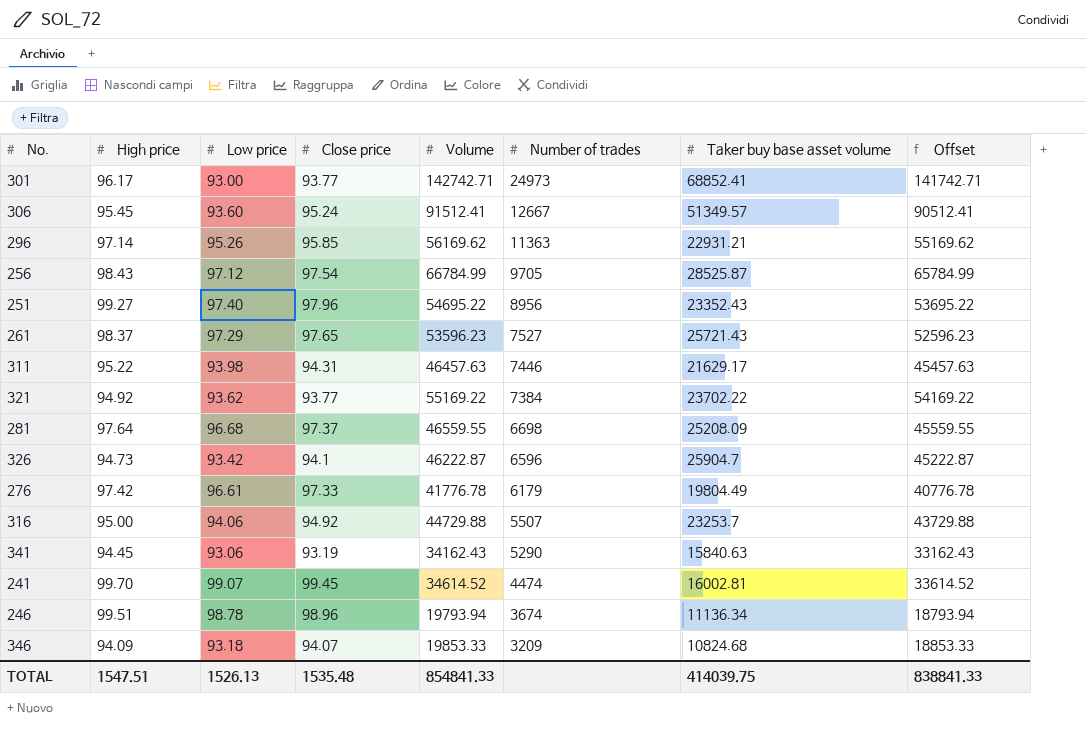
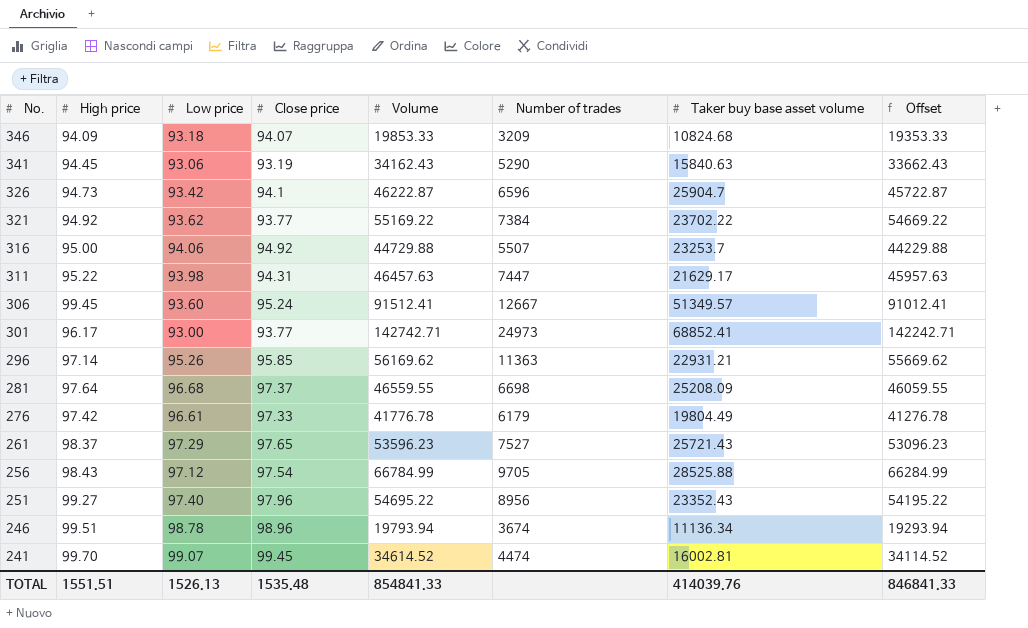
row order: Number of trades descending -> No. descending
column Offset | formula: [Volume] - 1000 -> [Volume] - 500
311 | Number of trades: 7446 -> 7447
306 | High price: 95.45 -> 99.45
256 | Taker buy base asset volume: 28525.87 -> 28525.88
TOTAL | High price: 1547.51 -> 1551.51
TOTAL | Taker buy base asset volume: 414039.75 -> 414039.76
TOTAL | Offset: 838841.33 -> 846841.33

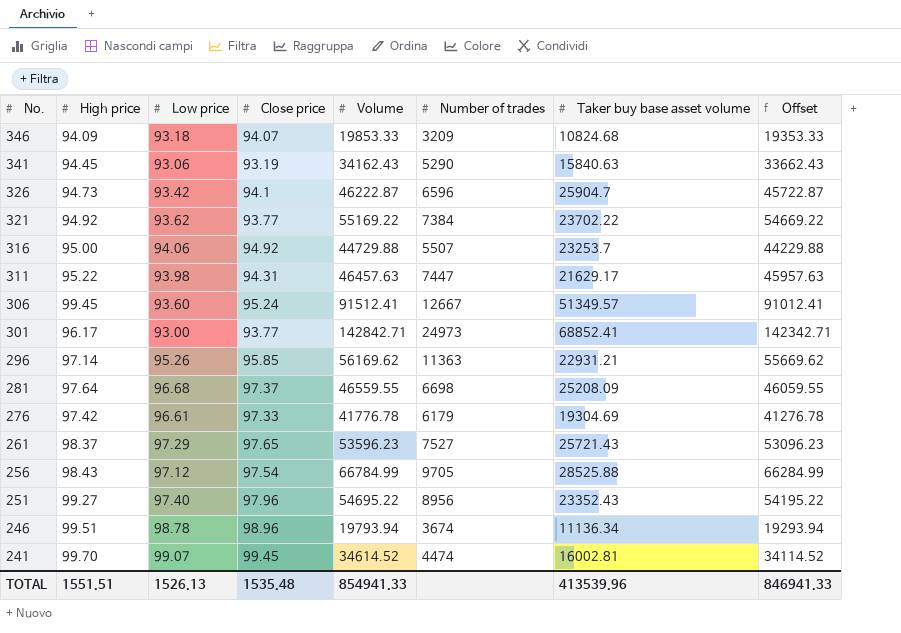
301 | Volume: 142742.71 -> 142842.71
301 | Offset: 142242.71 -> 142342.71
276 | Taker buy base asset volume: 19804.49 -> 19304.69
TOTAL | Volume: 854841.33 -> 854941.33
TOTAL | Taker buy base asset volume: 414039.76 -> 413539.96
TOTAL | Offset: 846841.33 -> 846941.33

